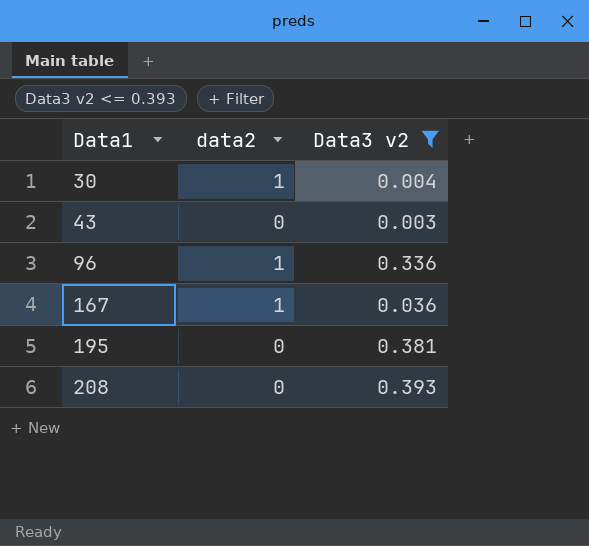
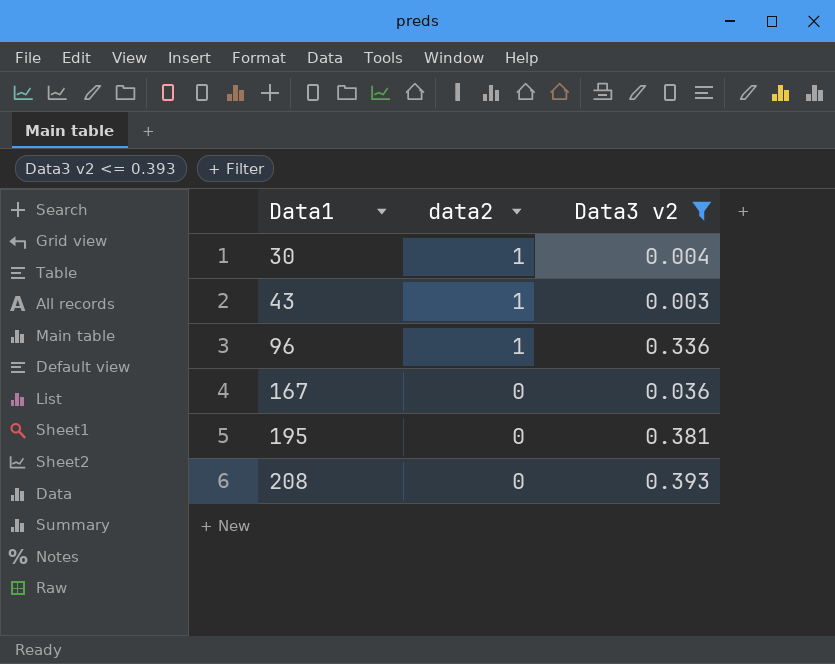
43 | data2: 0 -> 1
167 | data2: 1 -> 0

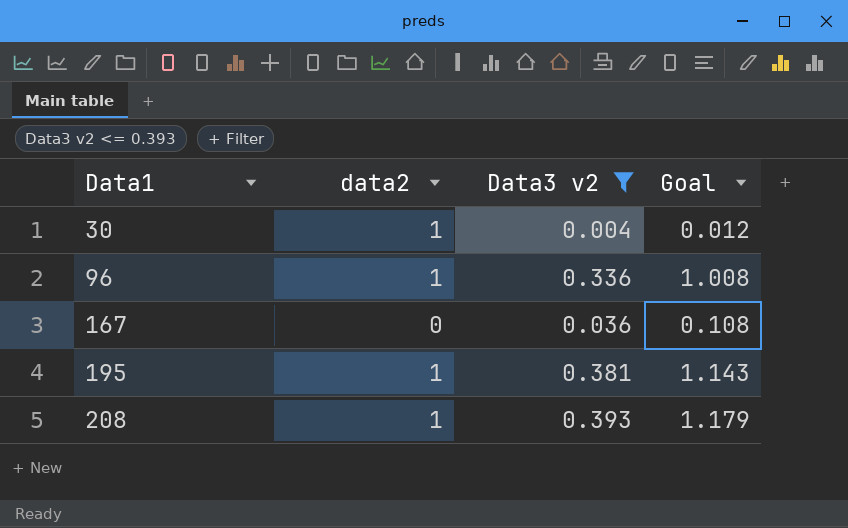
column Goal | formula: none -> [Data3 v2] * 3
row 43: 1 | 0.003 -> none
195 | data2: 0 -> 1
208 | data2: 0 -> 1

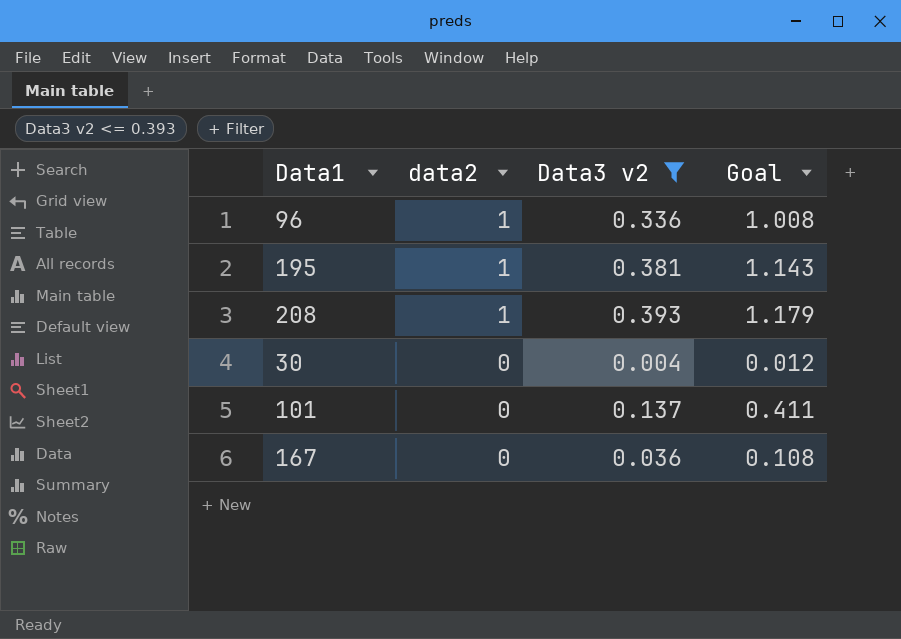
row order: Data1 ascending -> data2 descending
30 | data2: 1 -> 0
row 101: none -> 0 | 0.137 | 0.411

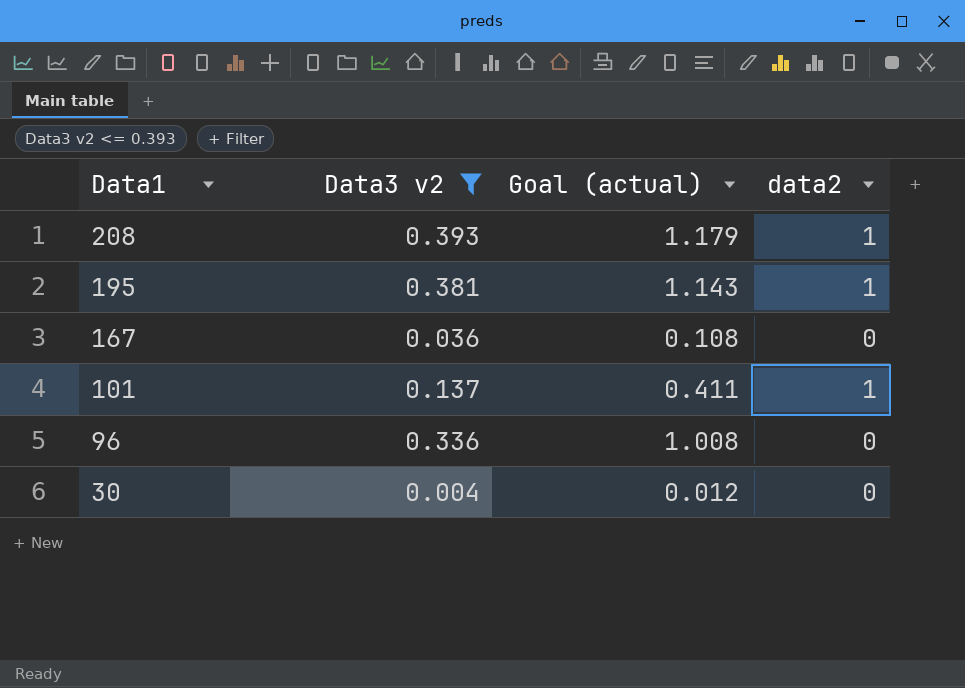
row order: data2 descending -> Data1 descending
column name: Goal -> Goal (actual)
column data2 | position: 2 -> 4
101 | data2: 0 -> 1
96 | data2: 1 -> 0

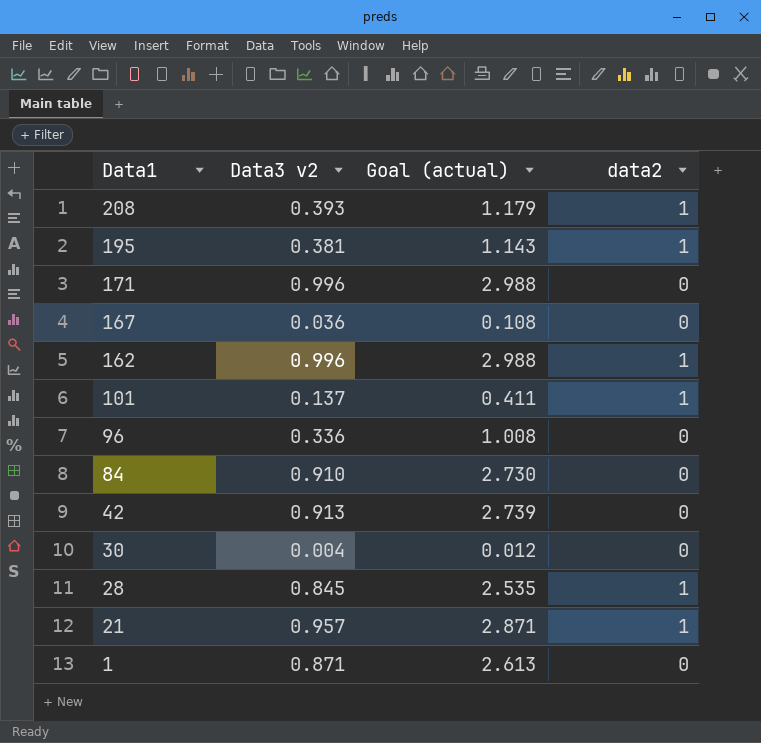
filter: Data3 v2 <= 0.393 -> none

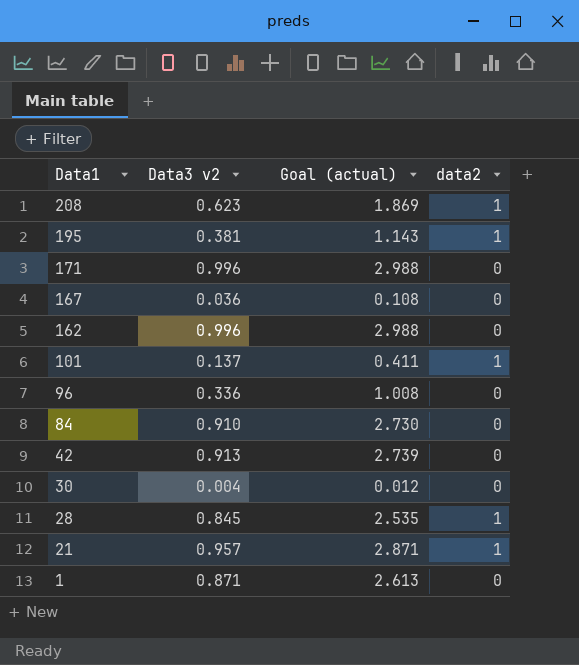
208 | Data3 v2: 0.393 -> 0.623
208 | Goal (actual): 1.179 -> 1.869
162 | data2: 1 -> 0

